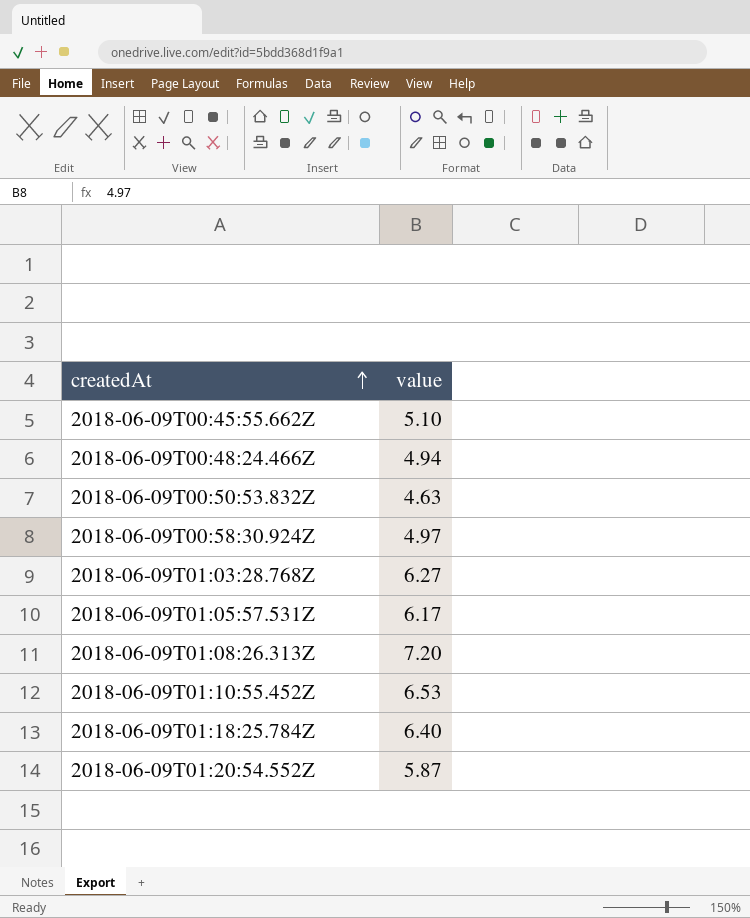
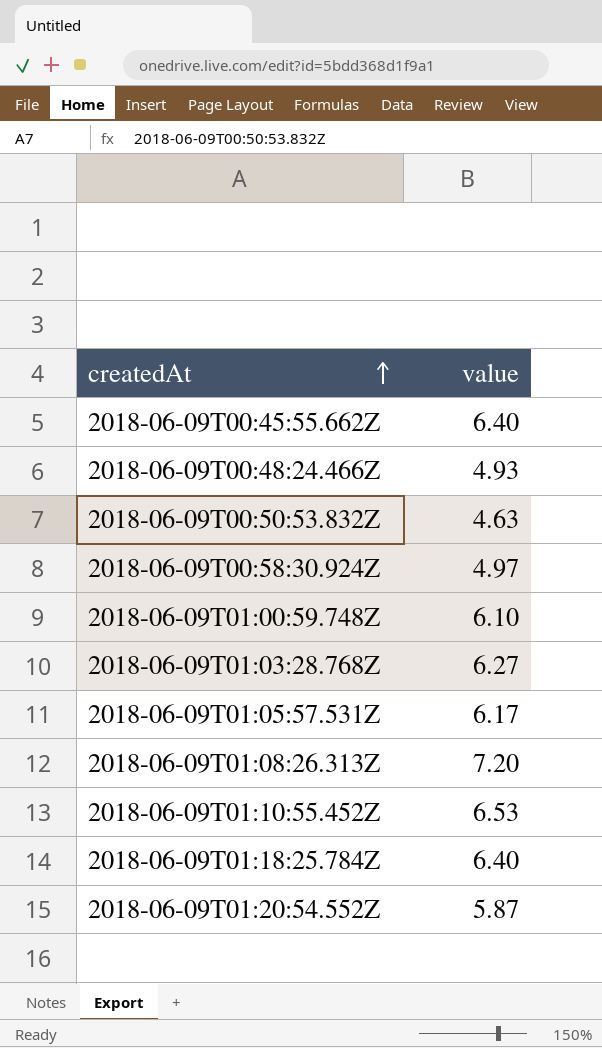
2018-06-09T00:45:55.662Z | value: 5.10 -> 6.40
2018-06-09T00:48:24.466Z | value: 4.94 -> 4.93
row 2018-06-09T01:00:59.748Z: none -> 6.10

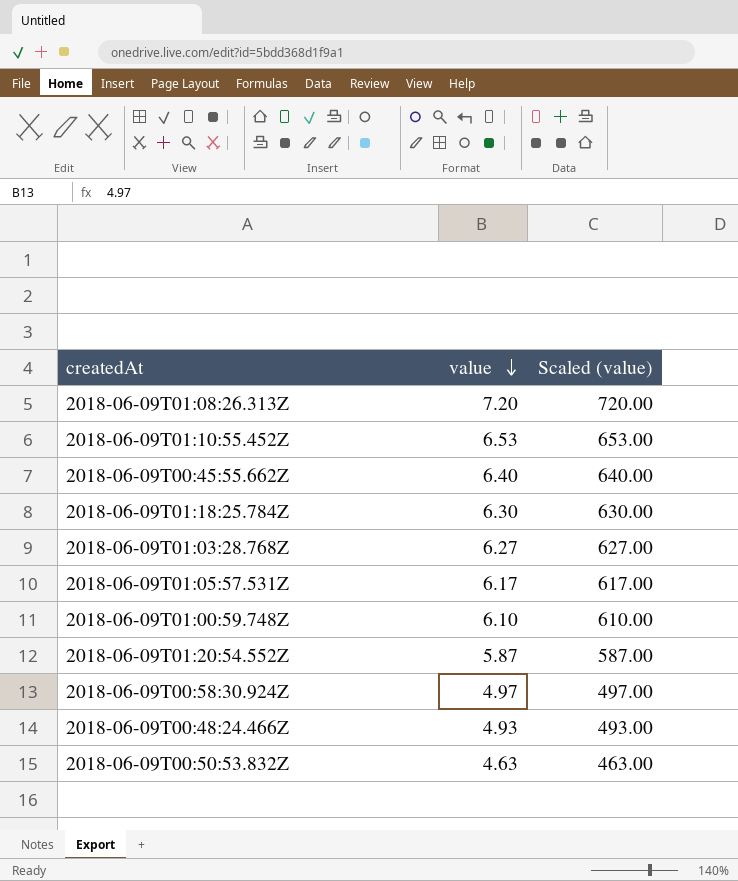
row order: createdAt ascending -> value descending
column Scaled (value) | formula: none -> [value] * 100
2018-06-09T01:18:25.784Z | value: 6.40 -> 6.30

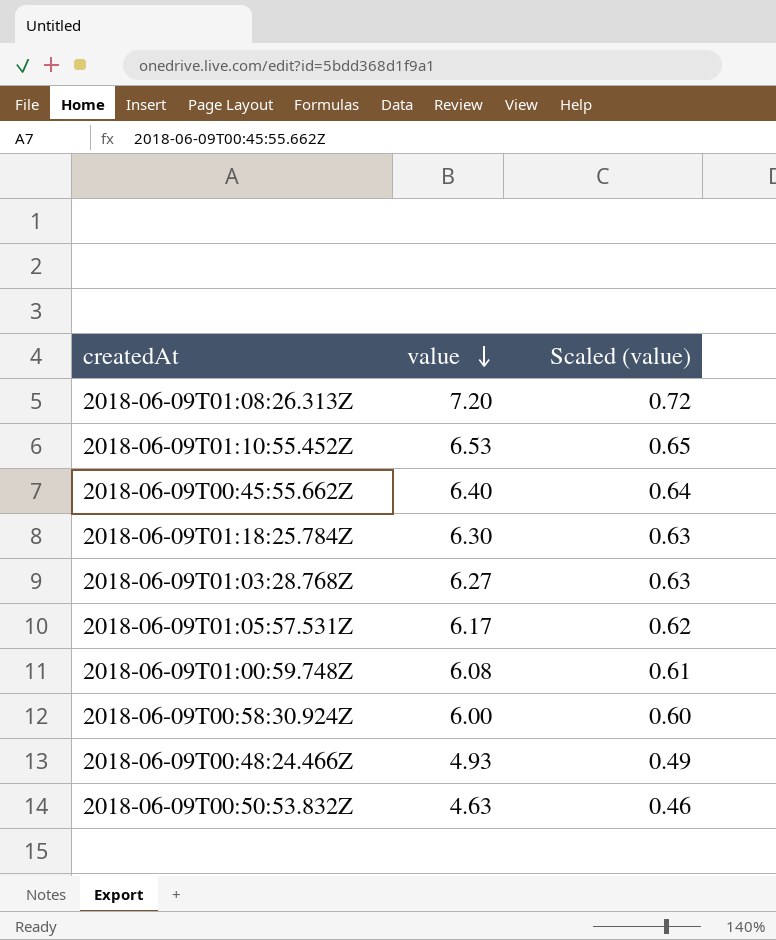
column Scaled (value) | formula: [value] * 100 -> [value] * 0.1
row 2018-06-09T01:20:54.552Z: 5.87 | 587.00 -> none
2018-06-09T01:00:59.748Z | value: 6.10 -> 6.08
2018-06-09T00:58:30.924Z | value: 4.97 -> 6.00

